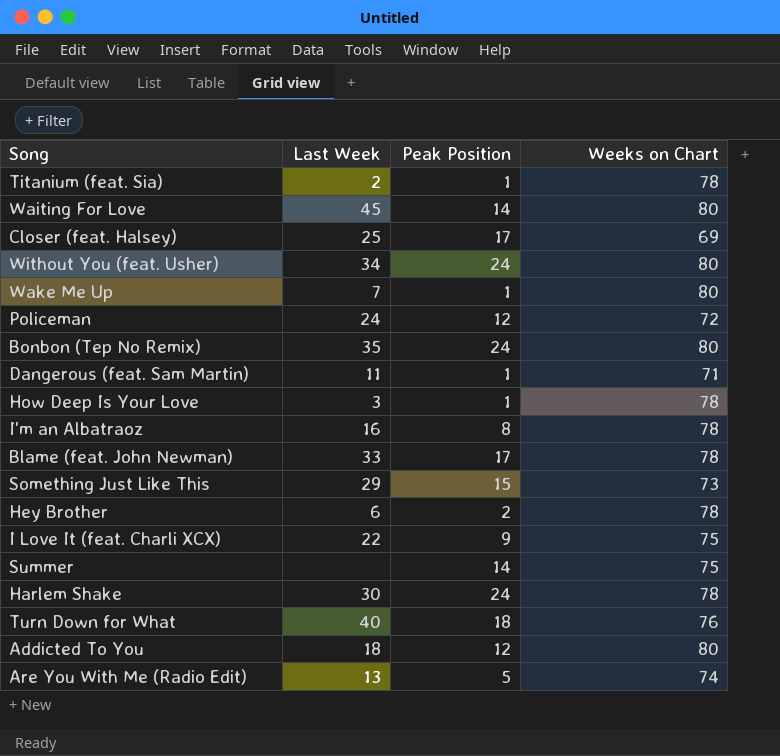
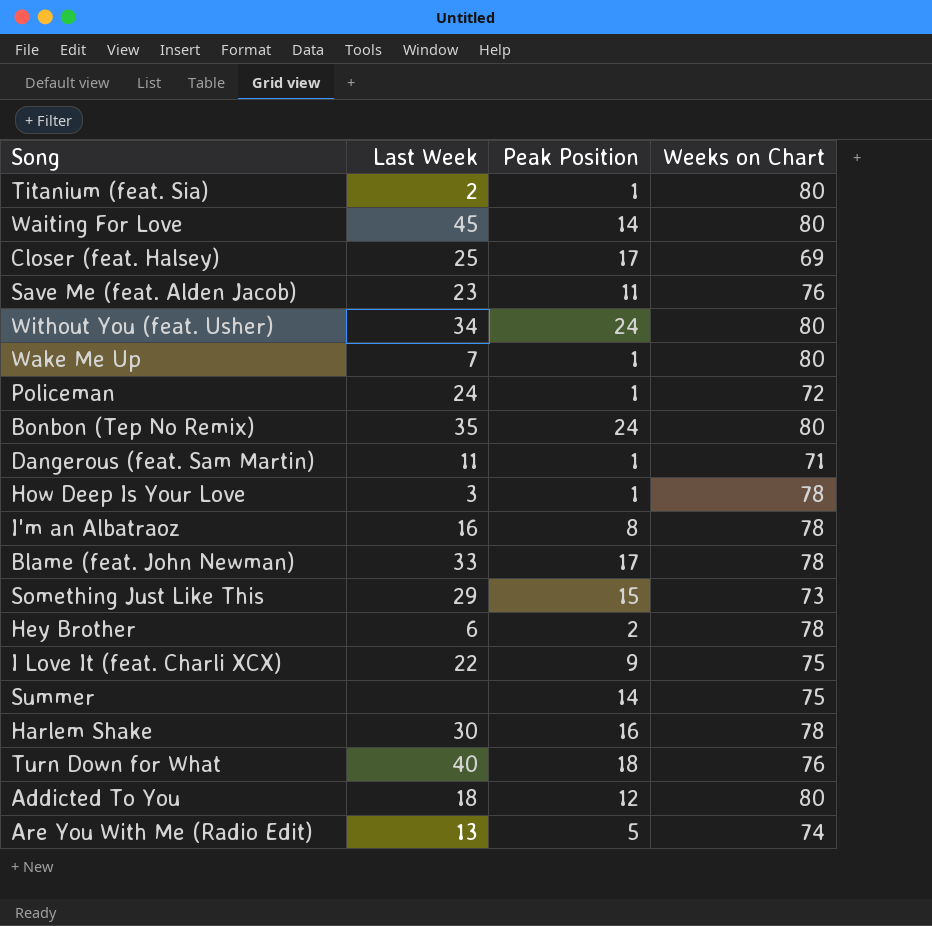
Titanium (feat. Sia) | Weeks on Chart: 78 -> 80
row Save Me (feat. Alden Jacob): none -> 23 | 11 | 76
Policeman | Peak Position: 12 -> 1
Harlem Shake | Peak Position: 24 -> 16

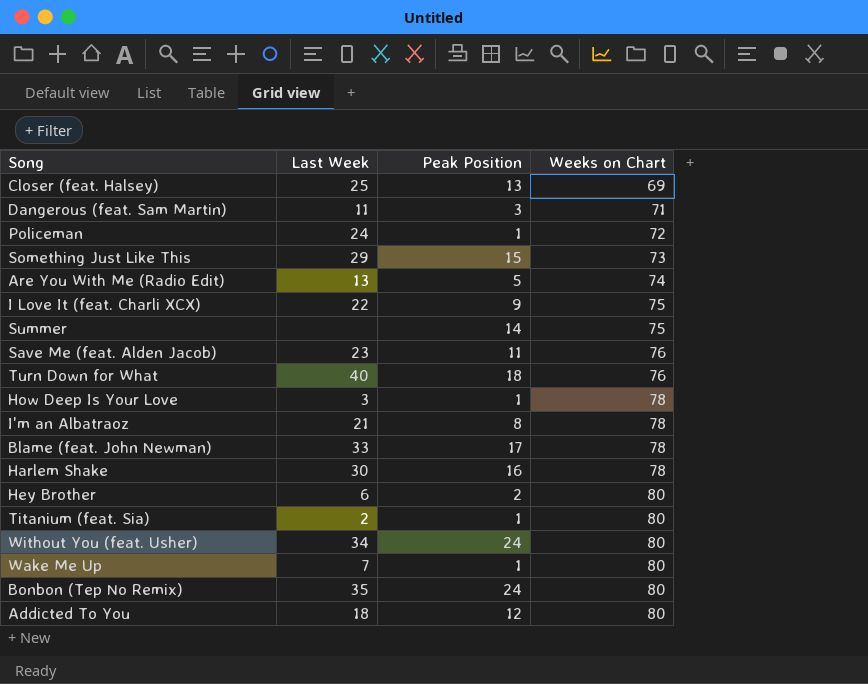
row order: none -> Weeks on Chart ascending
row Waiting For Love: 45 | 14 | 80 -> none
Closer (feat. Halsey) | Peak Position: 17 -> 13
Dangerous (feat. Sam Martin) | Peak Position: 1 -> 3
I'm an Albatraoz | Last Week: 16 -> 21
Hey Brother | Weeks on Chart: 78 -> 80

